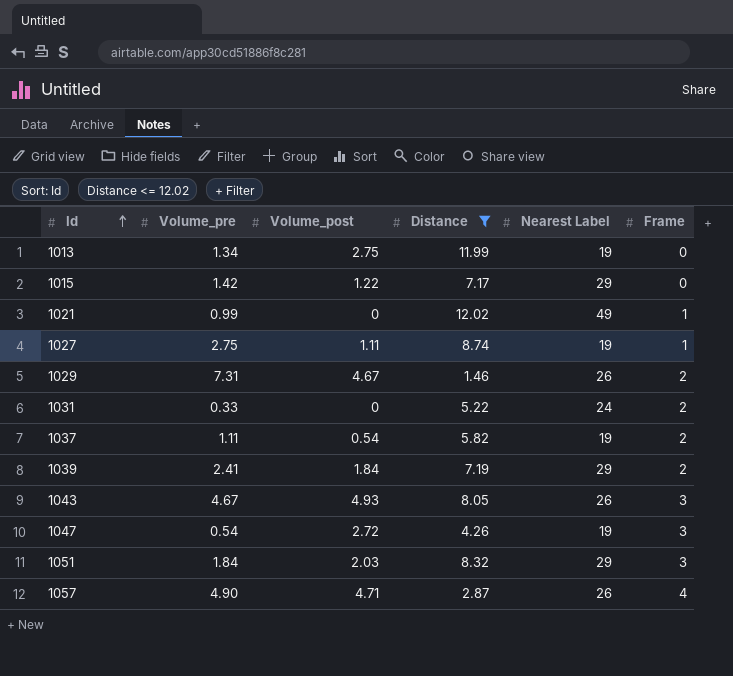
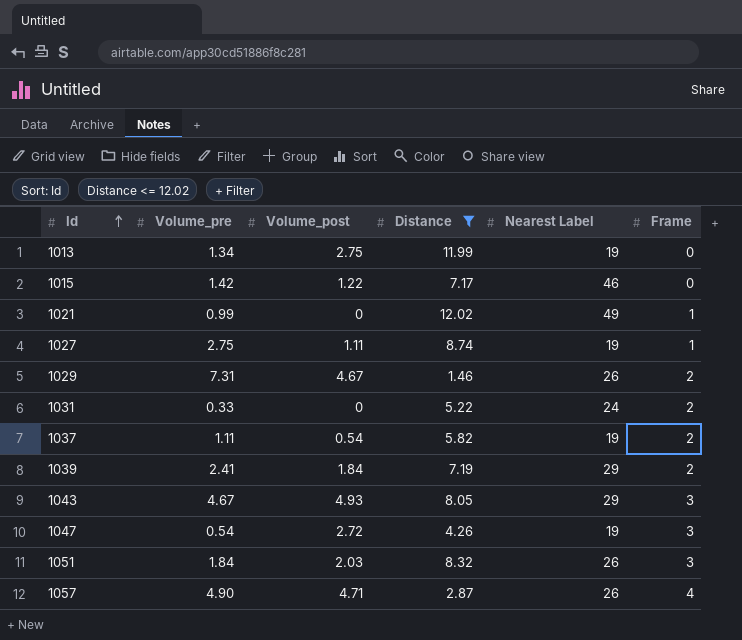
1015 | Nearest Label: 29 -> 46
1043 | Nearest Label: 26 -> 29
1051 | Nearest Label: 29 -> 26

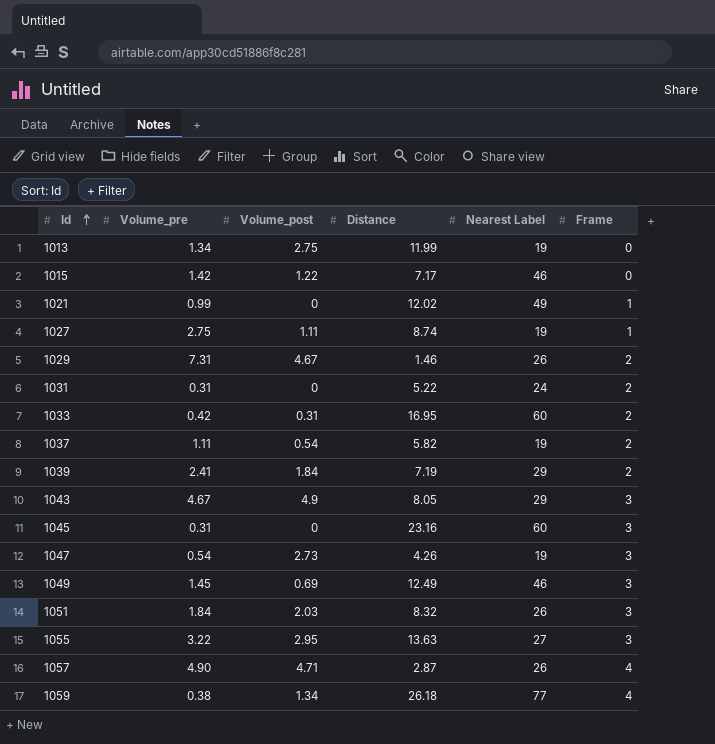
filter: Distance <= 12.02 -> none
1031 | Volume_pre: 0.33 -> 0.31
1043 | Volume_post: 4.93 -> 4.9
1047 | Volume_post: 2.72 -> 2.73

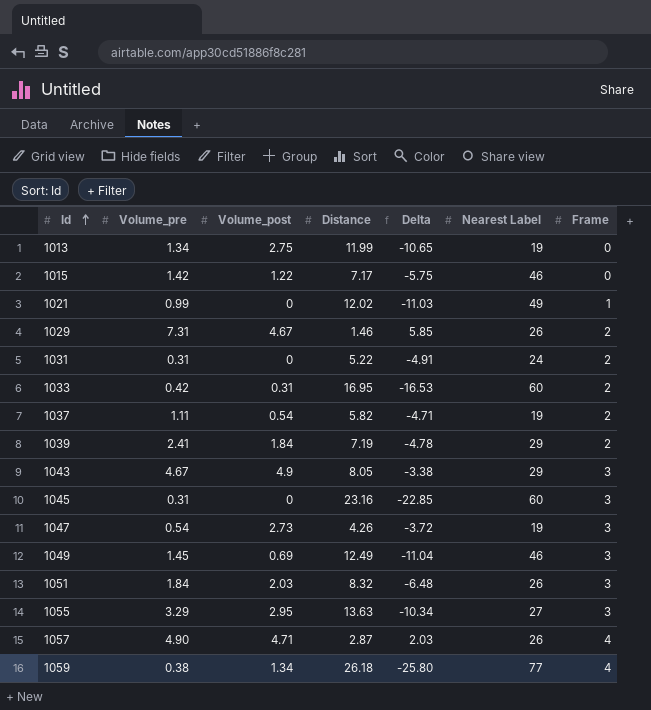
column Delta | formula: none -> [Volume_pre] - [Distance]
row 1027: 2.75 | 1.11 | 8.74 | 19 | 1 -> none
1055 | Volume_pre: 3.22 -> 3.29

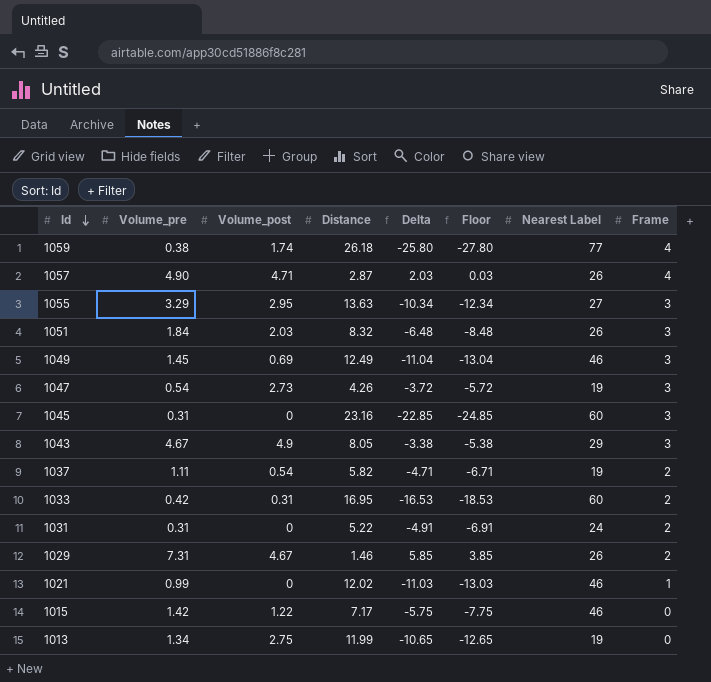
row order: Id ascending -> Id descending
column Floor | formula: none -> [Delta] - 2
row 1039: 2.41 | 1.84 | 7.19 | -4.78 | 29 | 2 -> none
1059 | Volume_post: 1.34 -> 1.74
1021 | Nearest Label: 49 -> 46

